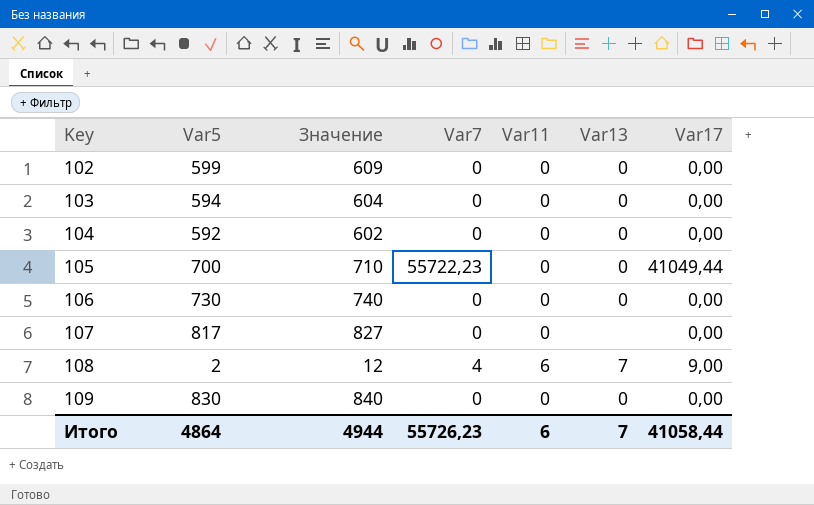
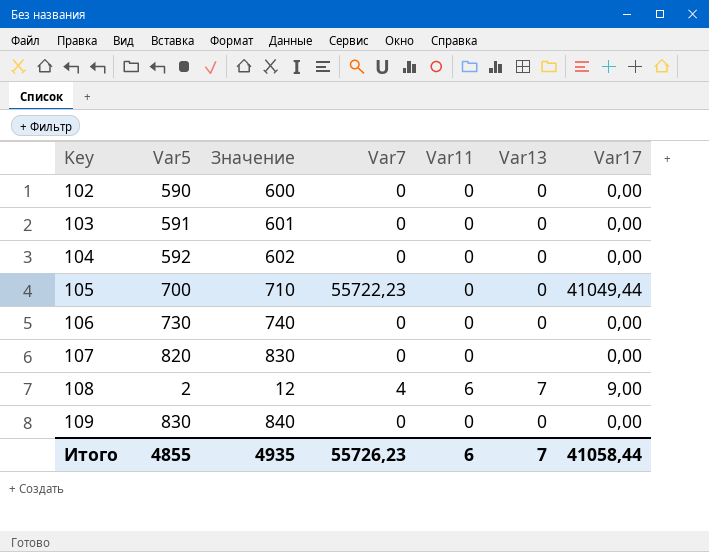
102 | Var5: 599 -> 590
102 | Значение: 609 -> 600
103 | Var5: 594 -> 591
103 | Значение: 604 -> 601
107 | Var5: 817 -> 820
107 | Значение: 827 -> 830
Итого | Var5: 4864 -> 4855
Итого | Значение: 4944 -> 4935

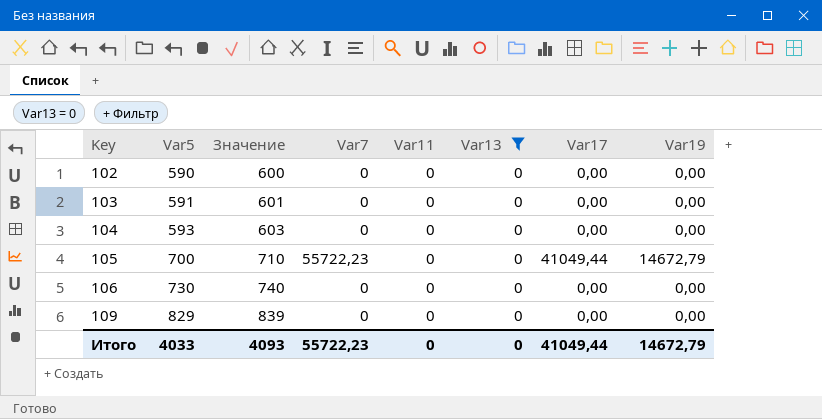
filter: none -> Var13 = 0
column Var19 | position: none -> 8
104 | Var5: 592 -> 593
104 | Значение: 602 -> 603
109 | Var5: 830 -> 829
109 | Значение: 840 -> 839
Итого | Var5: 4855 -> 4033
Итого | Значение: 4935 -> 4093
Итого | Var7: 55726,23 -> 55722,23
Итого | Var11: 6 -> 0
Итого | Var13: 7 -> 0
Итого | Var17: 41058,44 -> 41049,44

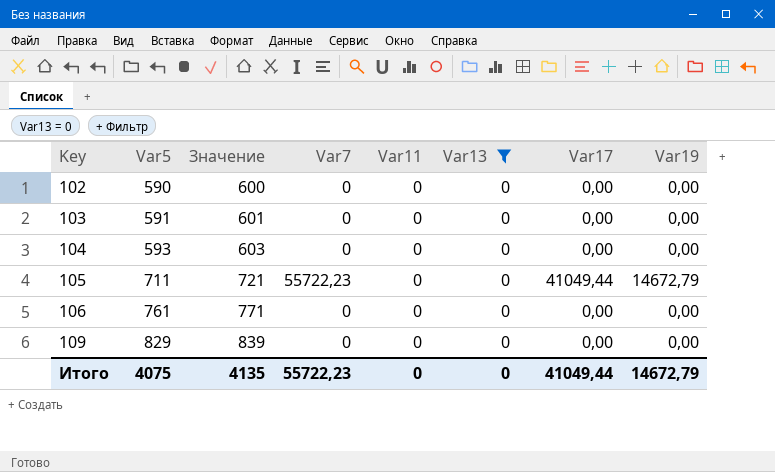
105 | Var5: 700 -> 711
105 | Значение: 710 -> 721
106 | Var5: 730 -> 761
106 | Значение: 740 -> 771
Итого | Var5: 4033 -> 4075
Итого | Значение: 4093 -> 4135

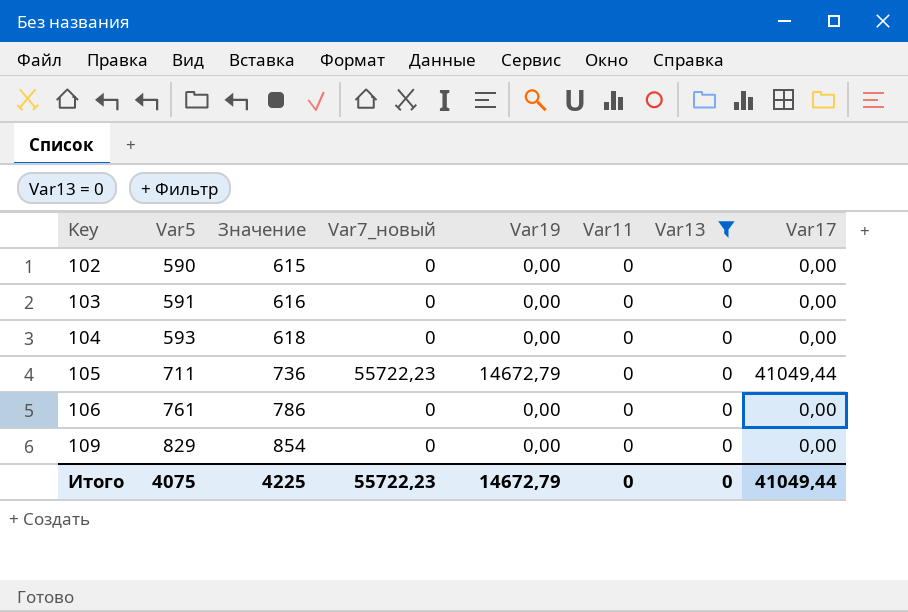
column Значение | formula: [Var5] + 10 -> [Var5] + 25
column name: Var7 -> Var7_новый
column Var19 | position: 8 -> 5
Итого | Значение: 4135 -> 4225

